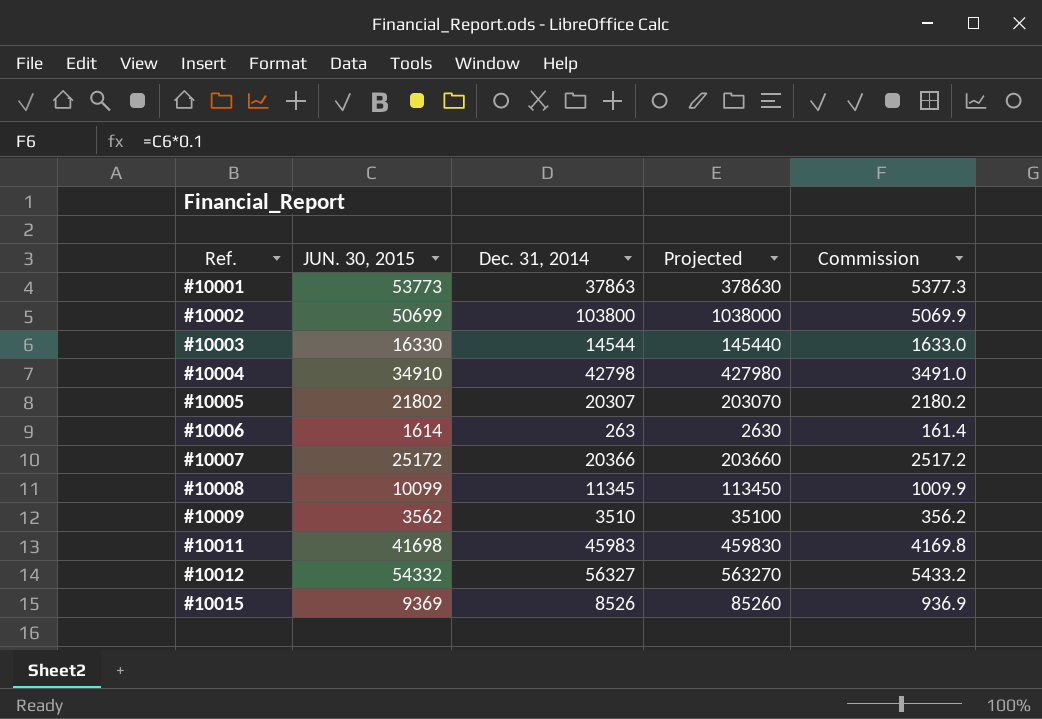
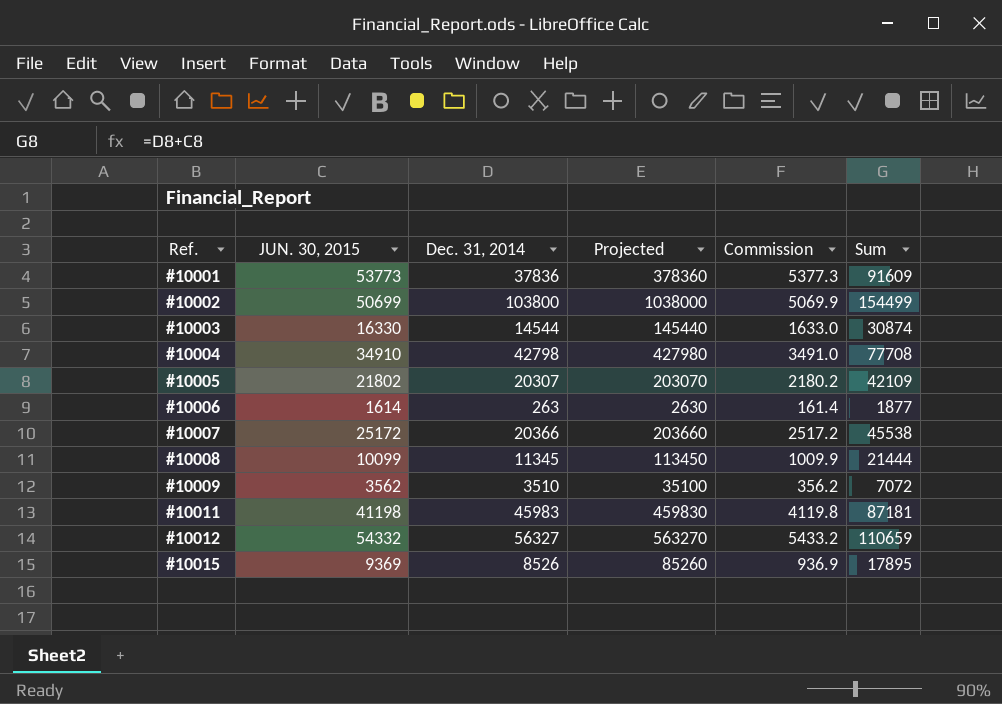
column Sum | formula: none -> [JUN. 30, 2015] + [Dec. 31, 2014]
#10001 | Dec. 31, 2014: 37863 -> 37836
#10001 | Projected: 378630 -> 378360
#10011 | JUN. 30, 2015: 41698 -> 41198
#10011 | Commission: 4169.8 -> 4119.8

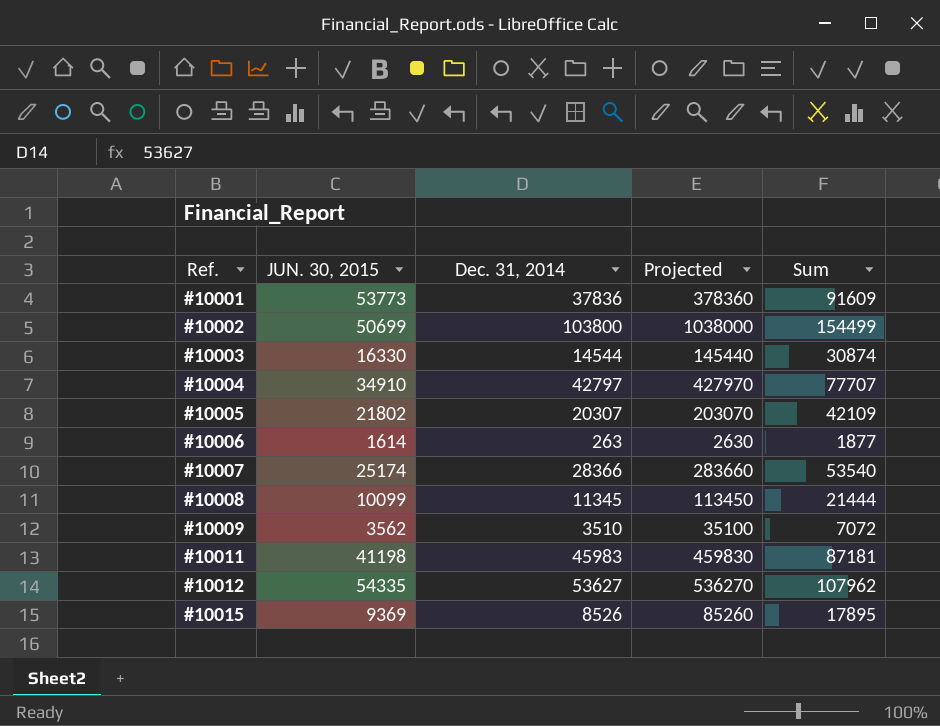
column Commission | formula: [JUN. 30, 2015] * 0.1 -> none
#10004 | Dec. 31, 2014: 42798 -> 42797
#10004 | Projected: 427980 -> 427970
#10004 | Sum: 77708 -> 77707
#10007 | JUN. 30, 2015: 25172 -> 25174
#10007 | Dec. 31, 2014: 20366 -> 28366
#10007 | Projected: 203660 -> 283660
#10007 | Sum: 45538 -> 53540
#10012 | JUN. 30, 2015: 54332 -> 54335
#10012 | Dec. 31, 2014: 56327 -> 53627
#10012 | Projected: 563270 -> 536270
#10012 | Sum: 110659 -> 107962

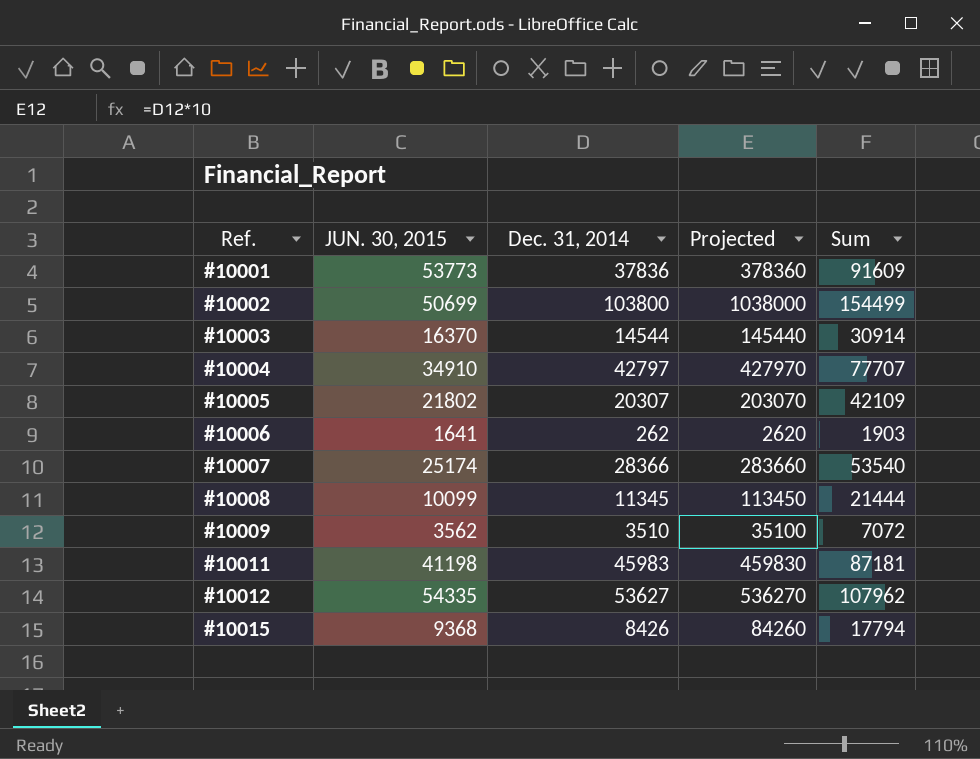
#10003 | JUN. 30, 2015: 16330 -> 16370
#10003 | Sum: 30874 -> 30914
#10006 | JUN. 30, 2015: 1614 -> 1641
#10006 | Dec. 31, 2014: 263 -> 262
#10006 | Projected: 2630 -> 2620
#10006 | Sum: 1877 -> 1903
#10015 | JUN. 30, 2015: 9369 -> 9368
#10015 | Dec. 31, 2014: 8526 -> 8426
#10015 | Projected: 85260 -> 84260
#10015 | Sum: 17895 -> 17794

